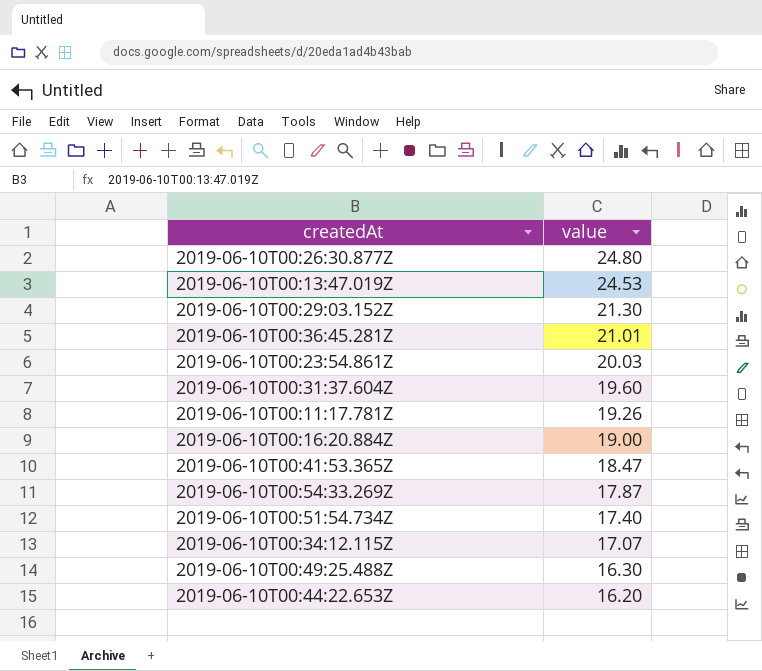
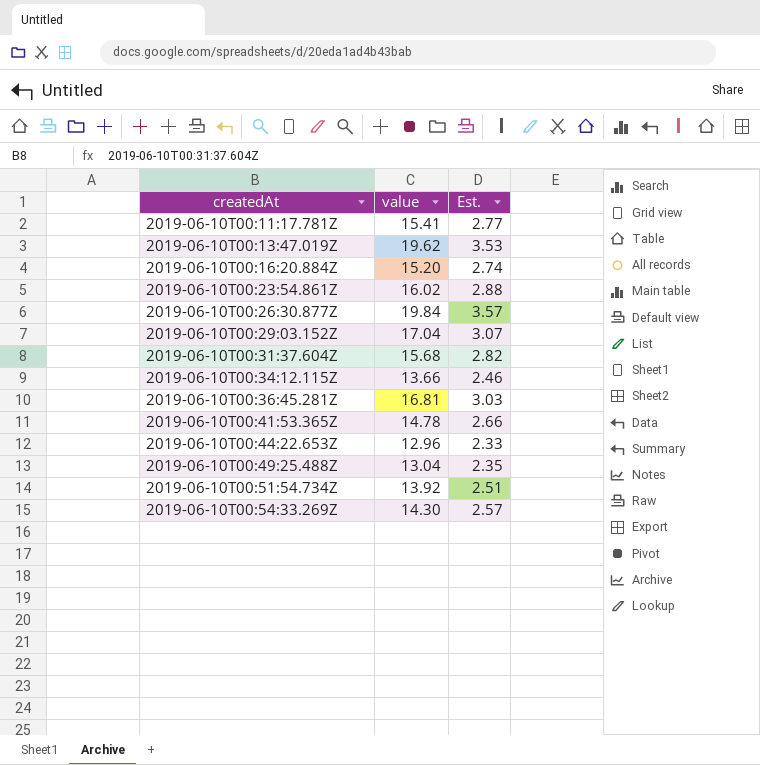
row order: value descending -> createdAt ascending
column Est. | formula: none -> [value] * 0.18
2019-06-10T00:11:17.781Z | value: 19.26 -> 15.41
2019-06-10T00:13:47.019Z | value: 24.53 -> 19.62
2019-06-10T00:16:20.884Z | value: 19.00 -> 15.20
2019-06-10T00:23:54.861Z | value: 20.03 -> 16.02
2019-06-10T00:26:30.877Z | value: 24.80 -> 19.84
2019-06-10T00:29:03.152Z | value: 21.30 -> 17.04
2019-06-10T00:31:37.604Z | value: 19.60 -> 15.68
2019-06-10T00:34:12.115Z | value: 17.07 -> 13.66
2019-06-10T00:36:45.281Z | value: 21.01 -> 16.81
2019-06-10T00:41:53.365Z | value: 18.47 -> 14.78
2019-06-10T00:44:22.653Z | value: 16.20 -> 12.96
2019-06-10T00:49:25.488Z | value: 16.30 -> 13.04
2019-06-10T00:51:54.734Z | value: 17.40 -> 13.92
2019-06-10T00:54:33.269Z | value: 17.87 -> 14.30

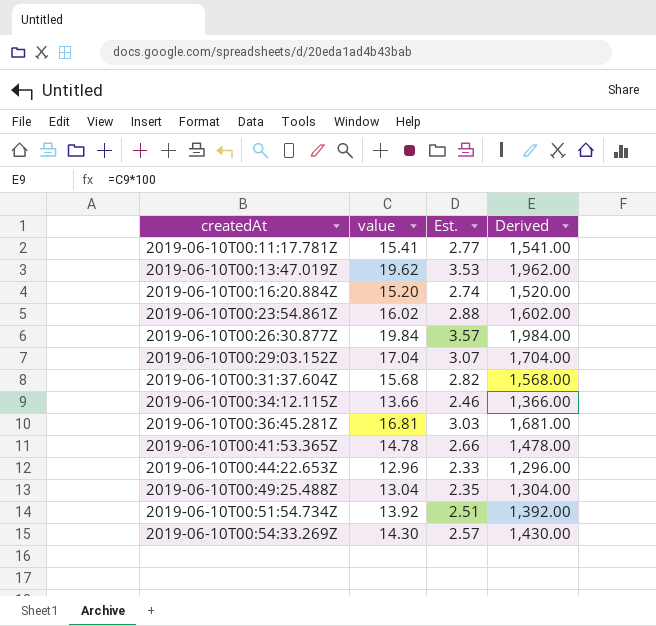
column Derived | formula: none -> [value] * 100

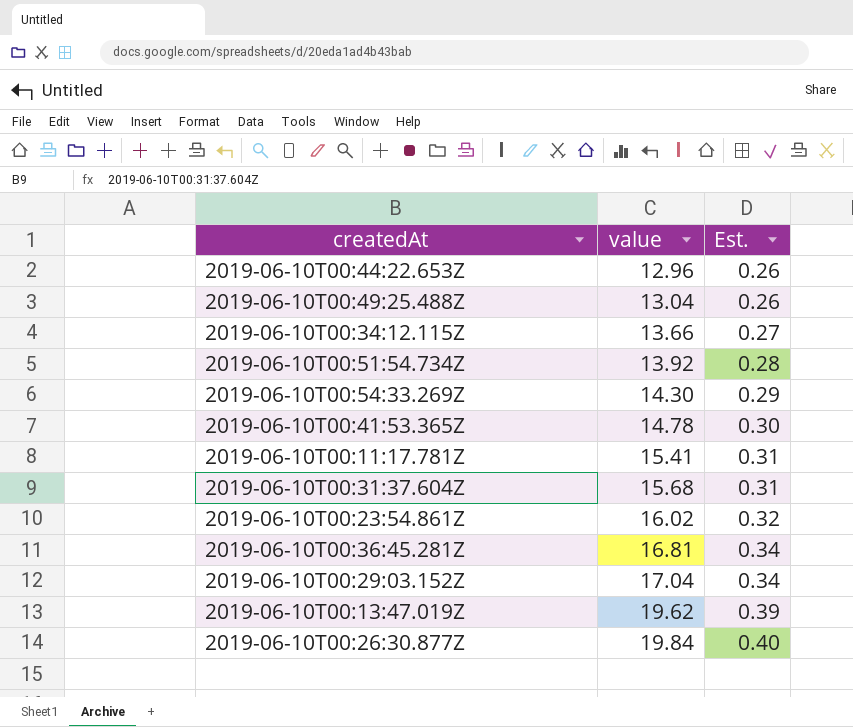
row order: createdAt ascending -> value ascending
column Derived | formula: [value] * 100 -> none
column Est. | formula: [value] * 0.18 -> [value] * 0.02
row 2019-06-10T00:16:20.884Z: 15.20 | 2.74 | 1,520.00 -> none

